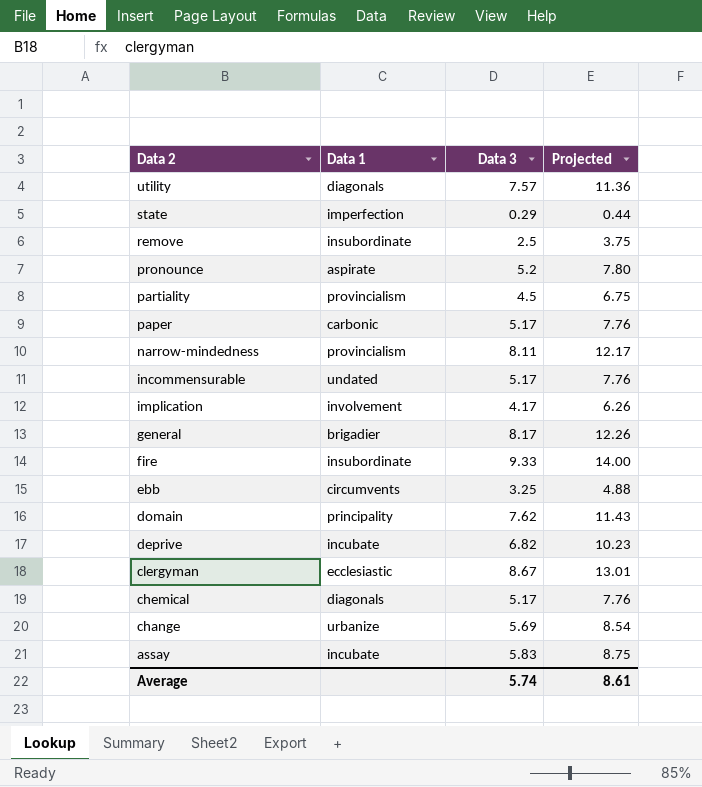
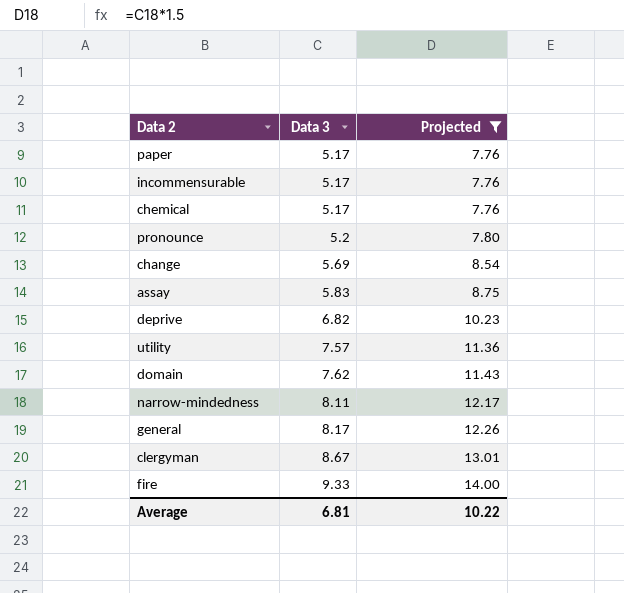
filter: none -> Projected >= 7.76
row order: Data 2 descending -> Data 3 ascending
column Data 1 | position: 2 -> none
Average | Data 3: 5.74 -> 6.81
Average | Projected: 8.61 -> 10.22

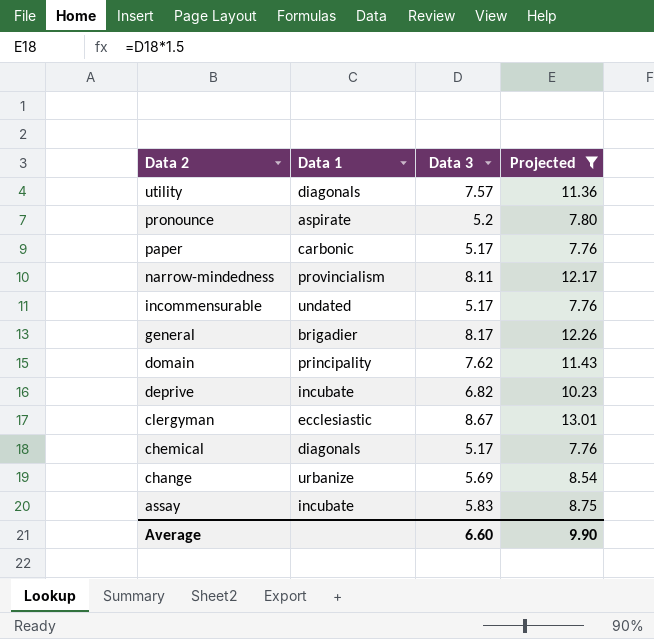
row order: Data 3 ascending -> Data 2 descending
column Data 1 | position: none -> 2
row fire: 9.33 | 14.00 -> none
Average | Data 3: 6.81 -> 6.60
Average | Projected: 10.22 -> 9.90

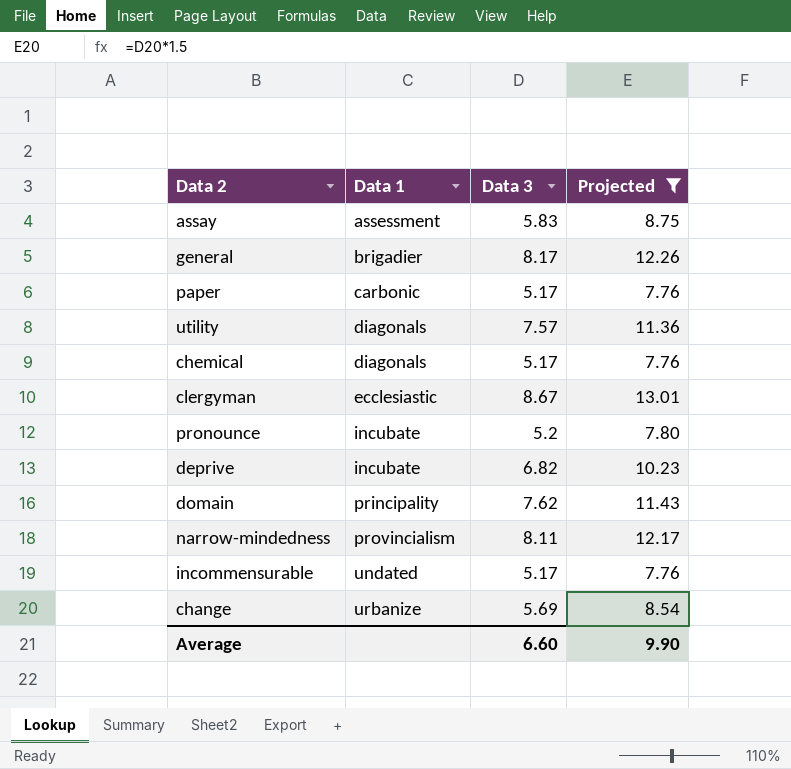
row order: Data 2 descending -> Data 1 ascending
assay | Data 1: incubate -> assessment
pronounce | Data 1: aspirate -> incubate

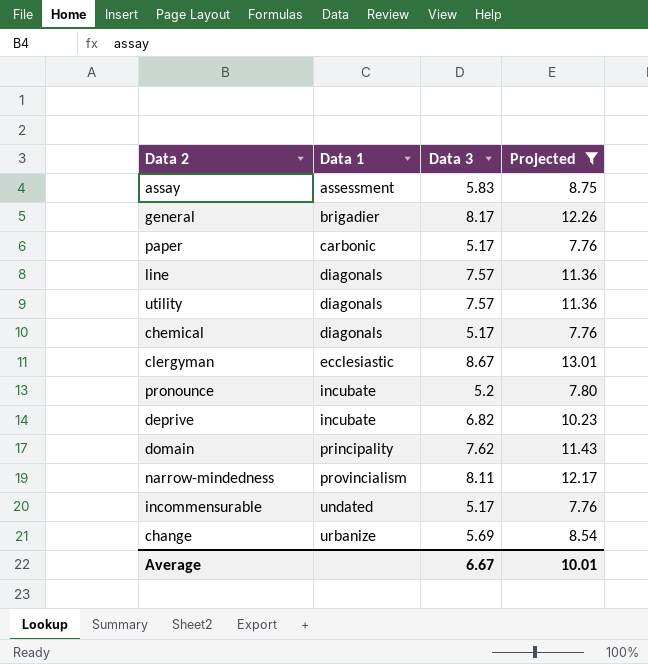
row line: none -> diagonals | 7.57 | 11.36
Average | Data 3: 6.60 -> 6.67
Average | Projected: 9.90 -> 10.01

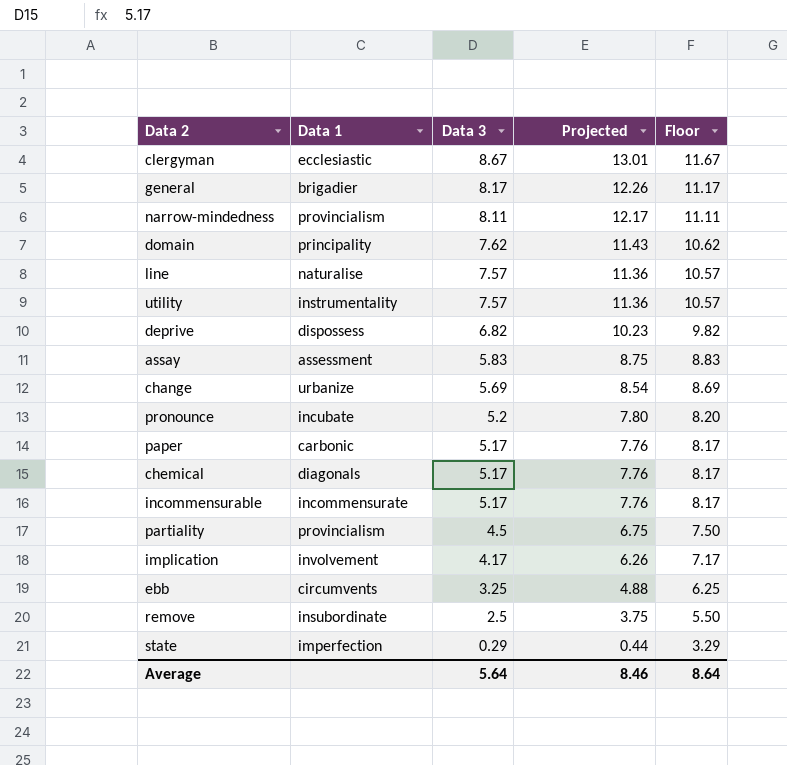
filter: Projected >= 7.76 -> none
row order: Data 1 ascending -> Data 3 descending
column Floor | formula: none -> [Data 3] + 3
line | Data 1: diagonals -> naturalise
utility | Data 1: diagonals -> instrumentality
deprive | Data 1: incubate -> dispossess
incommensurable | Data 1: undated -> incommensurate
Average | Data 3: 6.67 -> 5.64
Average | Projected: 10.01 -> 8.46

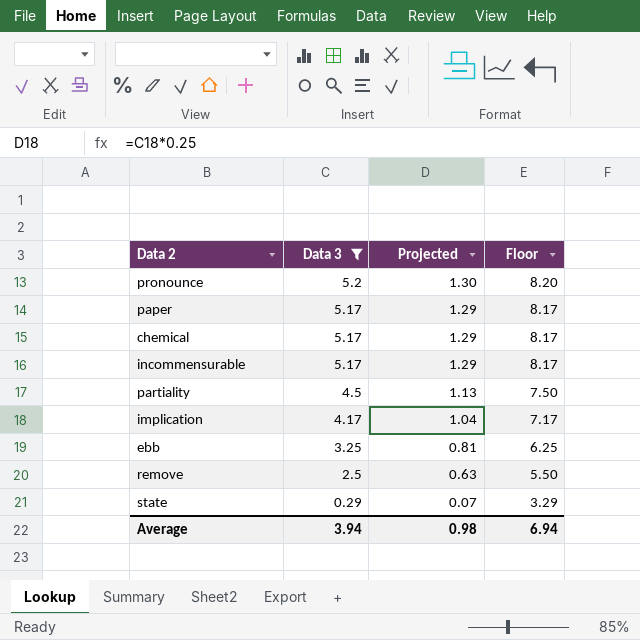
filter: none -> Data 3 <= 5.2
column Data 1 | position: 2 -> none
column Projected | formula: [Data 3] * 1.5 -> [Data 3] * 0.25
Average | Data 3: 5.64 -> 3.94
Average | Projected: 8.46 -> 0.98
Average | Floor: 8.64 -> 6.94

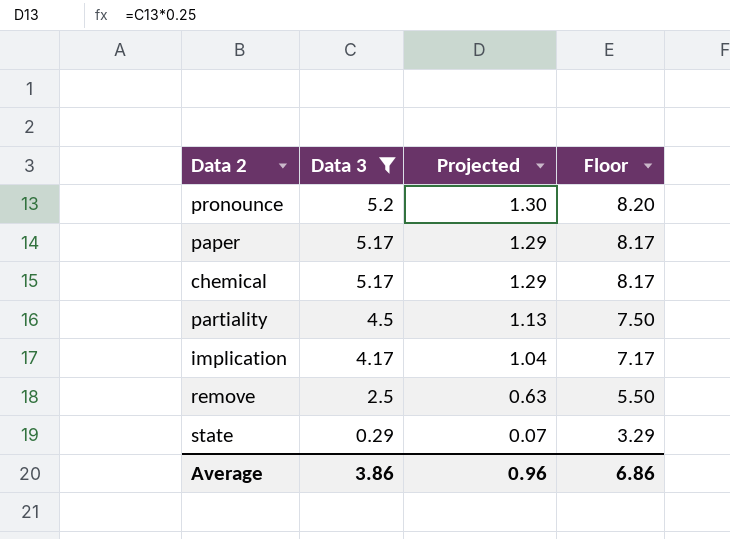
row incommensurable: 5.17 | 1.29 | 8.17 -> none
row ebb: 3.25 | 0.81 | 6.25 -> none
Average | Data 3: 3.94 -> 3.86
Average | Projected: 0.98 -> 0.96
Average | Floor: 6.94 -> 6.86

